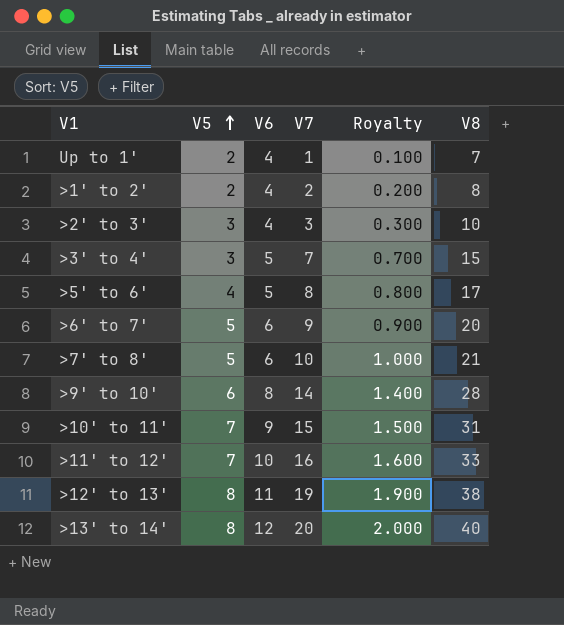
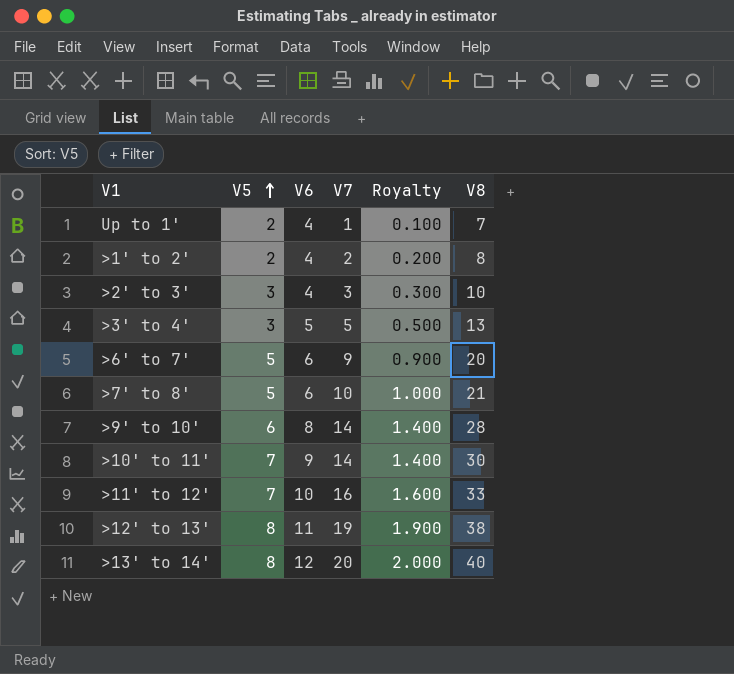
row >5' to 6': 4 | 5 | 8 | 0.800 | 17 -> none
>3' to 4' | V7: 7 -> 5
>3' to 4' | Royalty: 0.700 -> 0.500
>3' to 4' | V8: 15 -> 13
>10' to 11' | V7: 15 -> 14
>10' to 11' | Royalty: 1.500 -> 1.400
>10' to 11' | V8: 31 -> 30

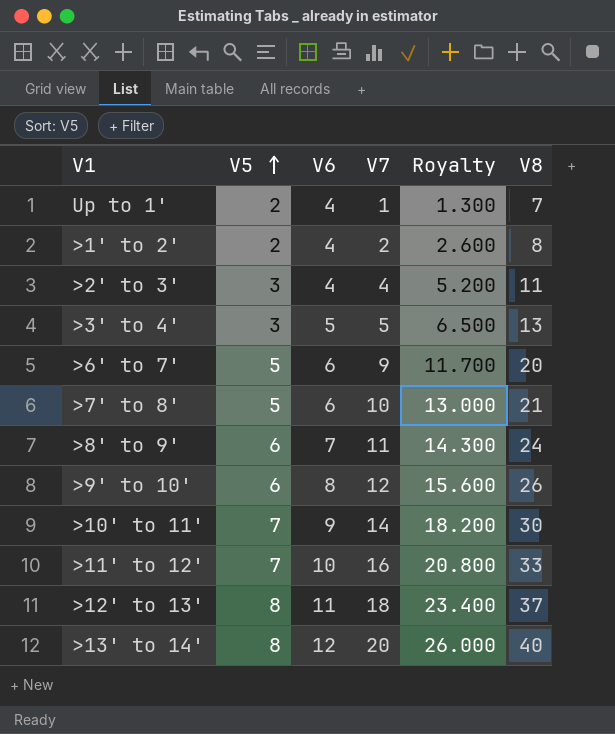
column Royalty | formula: [V7] * 0.1 -> [V7] * 1.3
>2' to 3' | V7: 3 -> 4
>2' to 3' | V8: 10 -> 11
row >8' to 9': none -> 6 | 7 | 11 | 14.300 | 24
>9' to 10' | V7: 14 -> 12
>9' to 10' | V8: 28 -> 26
>12' to 13' | V7: 19 -> 18
>12' to 13' | V8: 38 -> 37

